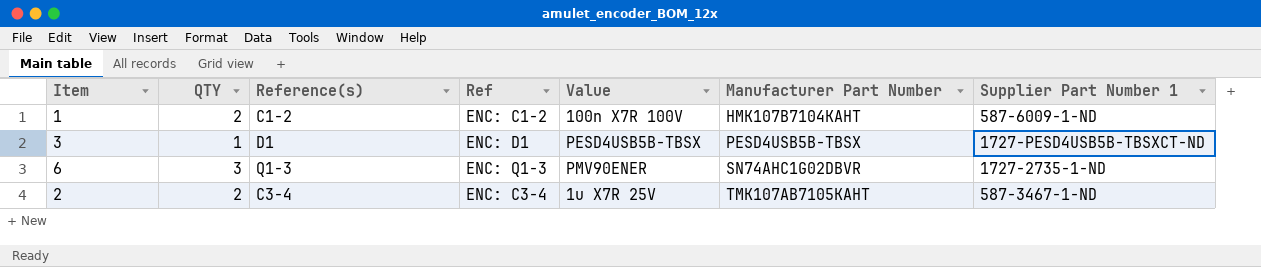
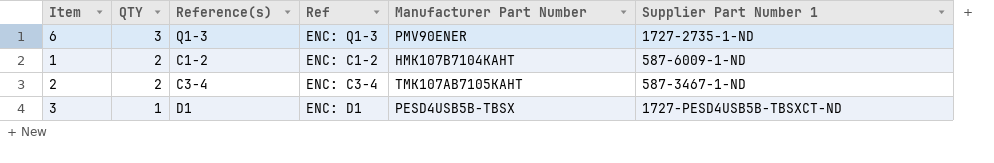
row order: Manufacturer Part Number ascending -> QTY descending
column Value | position: 5 -> none
6 | Manufacturer Part Number: SN74AHC1G02DBVR -> PMV90ENER

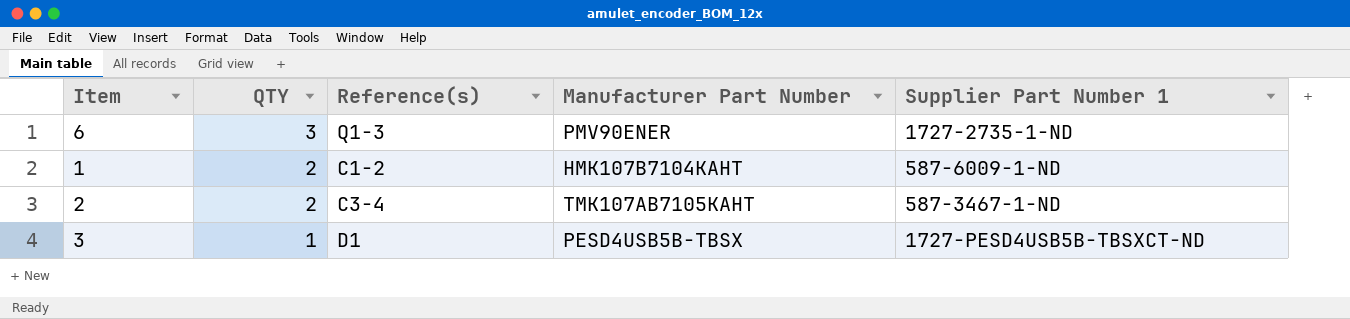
column Ref | position: 4 -> none

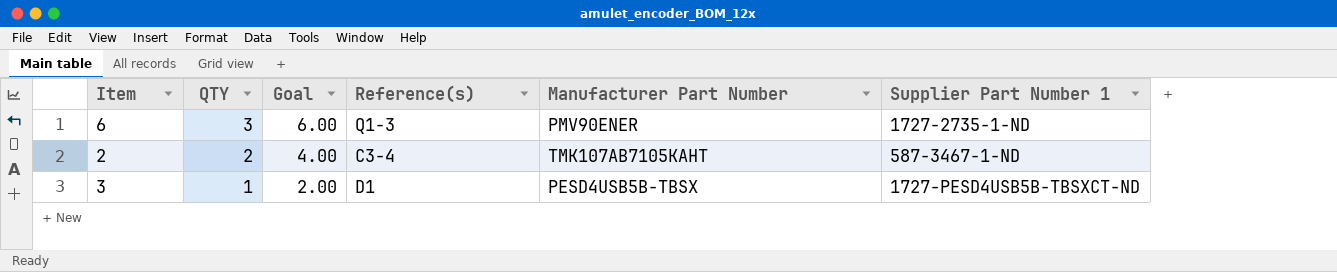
column Goal | formula: none -> [QTY] * 2
row 1: 2 | C1-2 | HMK107B7104KAHT | 587-6009-1-ND -> none

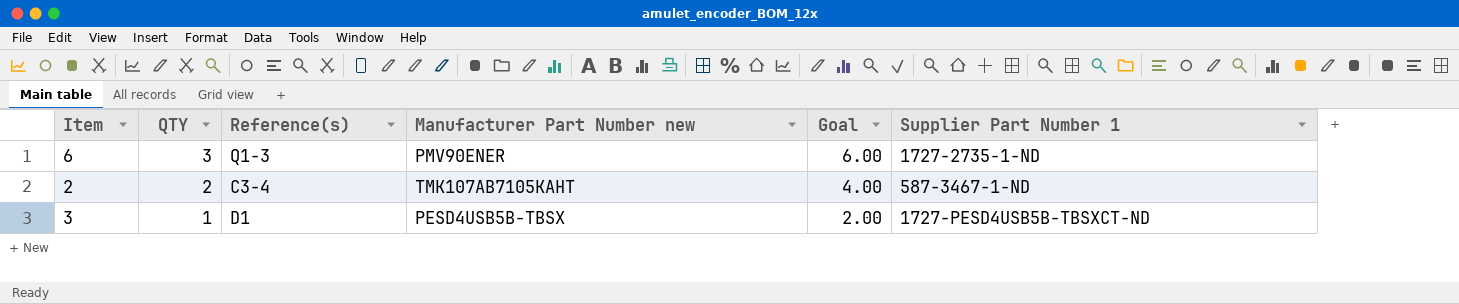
column name: Manufacturer Part Number -> Manufacturer Part Number new
column Goal | position: 3 -> 5

